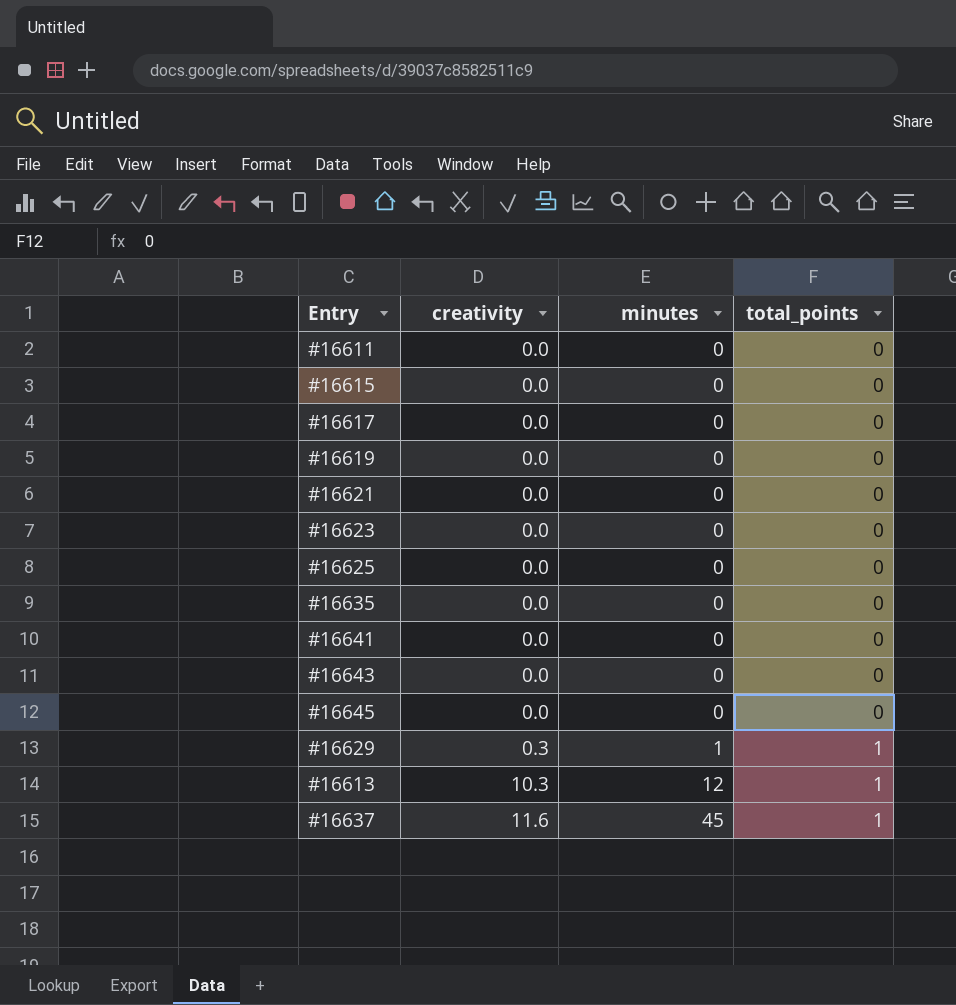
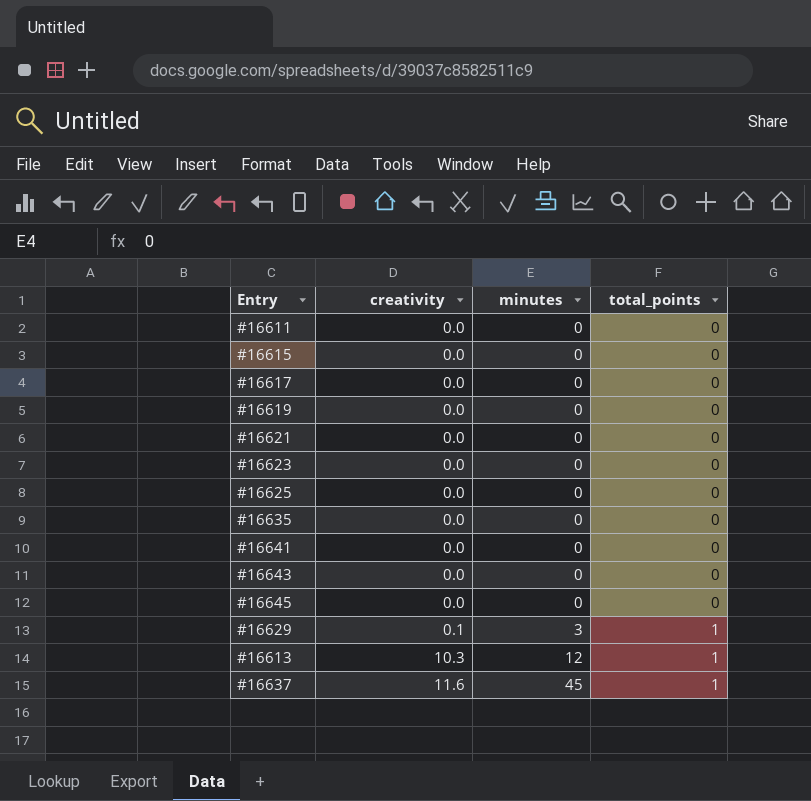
#16629 | creativity: 0.3 -> 0.1
#16629 | minutes: 1 -> 3

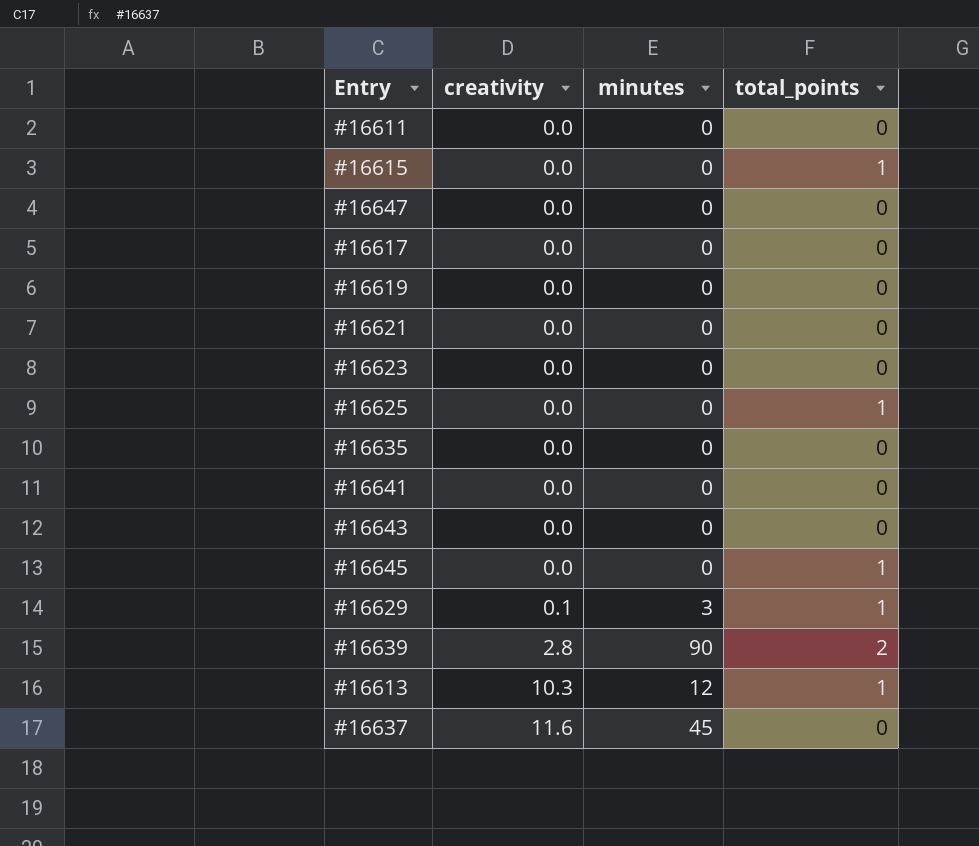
#16615 | total_points: 0 -> 1
row #16647: none -> 0.0 | 0 | 0
#16625 | total_points: 0 -> 1
#16645 | total_points: 0 -> 1
row #16639: none -> 2.8 | 90 | 2
#16637 | total_points: 1 -> 0

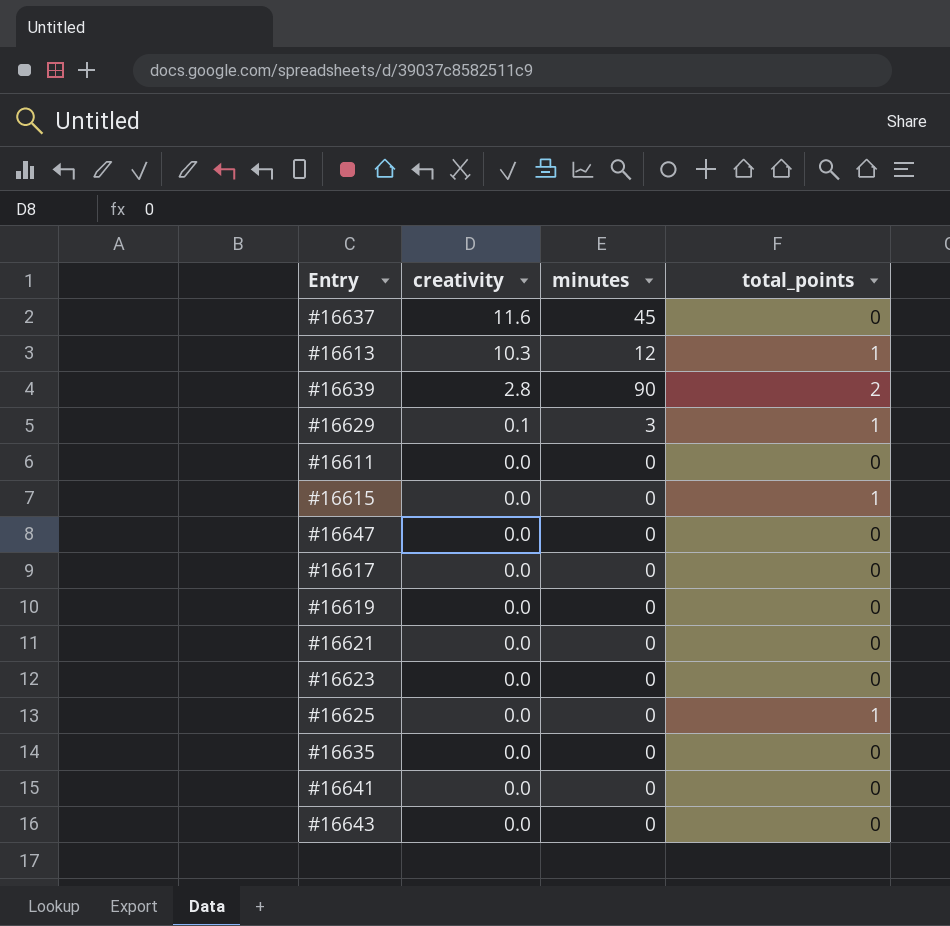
row order: creativity ascending -> creativity descending
row #16645: 0.0 | 0 | 1 -> none

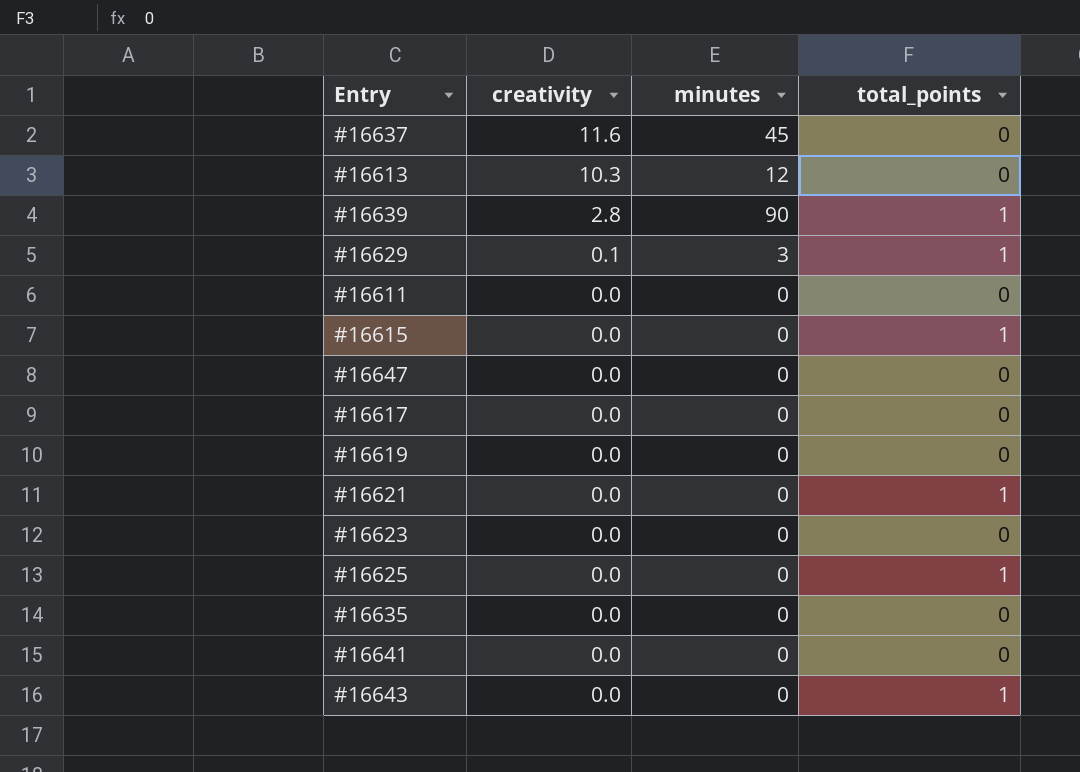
#16613 | total_points: 1 -> 0
#16639 | total_points: 2 -> 1
#16621 | total_points: 0 -> 1
#16643 | total_points: 0 -> 1

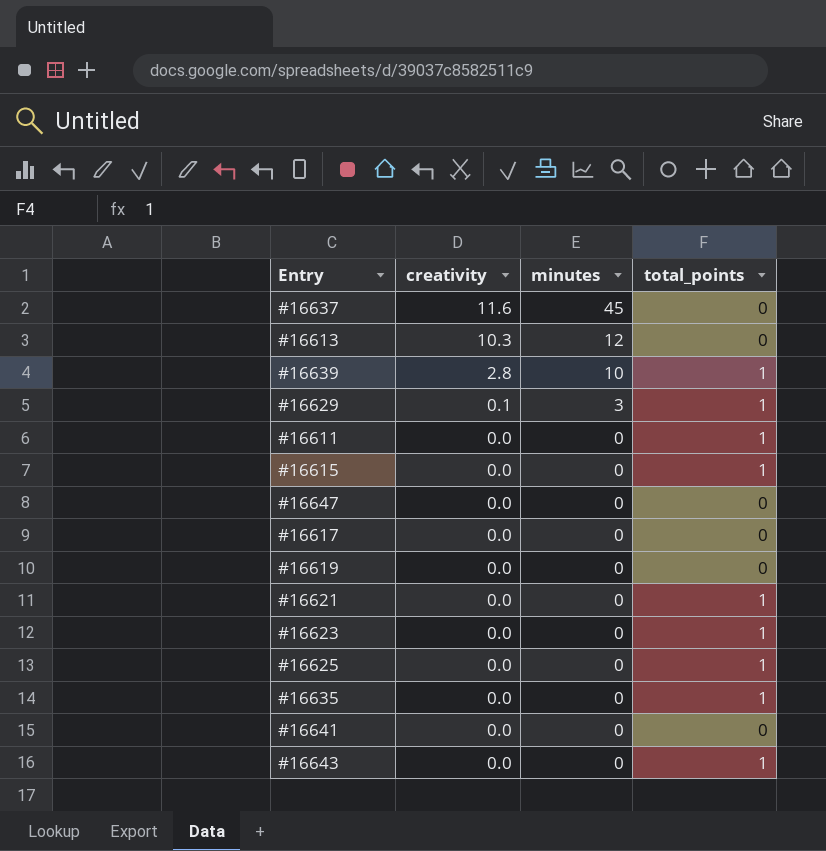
#16639 | minutes: 90 -> 10
#16611 | total_points: 0 -> 1
#16623 | total_points: 0 -> 1
#16635 | total_points: 0 -> 1

